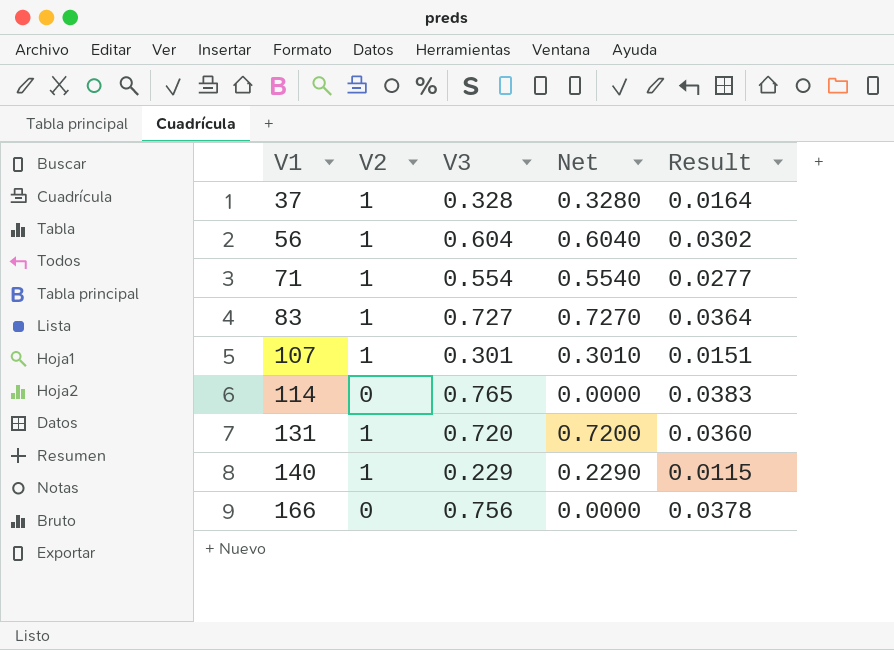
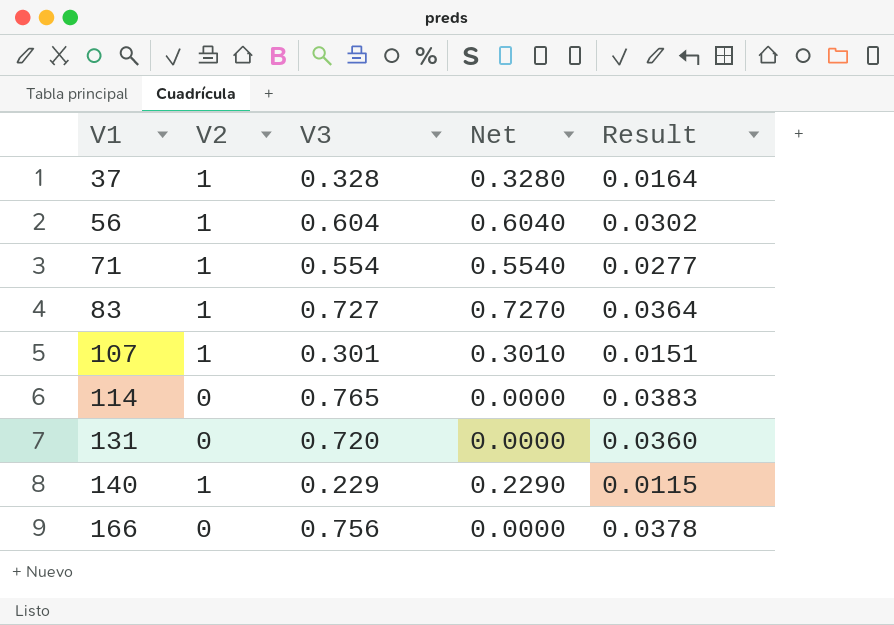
131 | V2: 1 -> 0
131 | Net: 0.7200 -> 0.0000

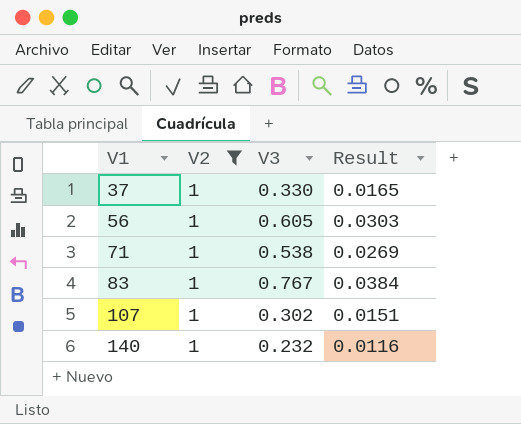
filter: none -> V2 = 1
column Net | formula: [V2] * [V3] -> none
37 | V3: 0.328 -> 0.330
37 | Result: 0.0164 -> 0.0165
56 | V3: 0.604 -> 0.605
56 | Result: 0.0302 -> 0.0303
71 | V3: 0.554 -> 0.538
71 | Result: 0.0277 -> 0.0269
83 | V3: 0.727 -> 0.767
83 | Result: 0.0364 -> 0.0384
107 | V3: 0.301 -> 0.302
140 | V3: 0.229 -> 0.232
140 | Result: 0.0115 -> 0.0116

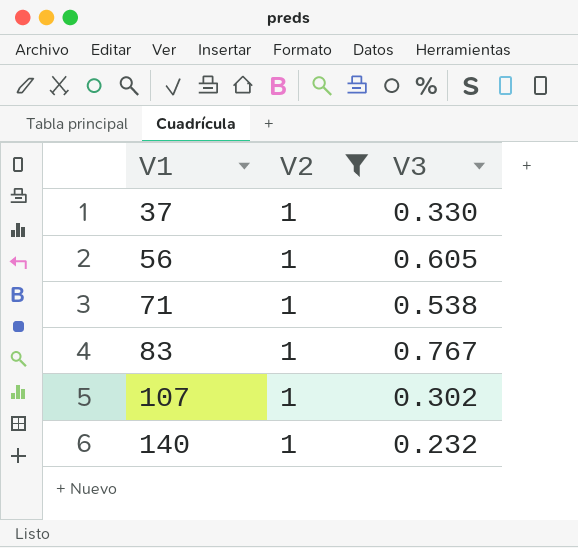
column Result | formula: [V3] * 0.05 -> none

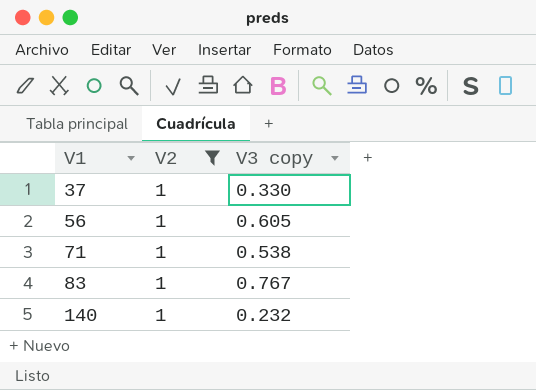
column name: V3 -> V3 copy
row 107: 1 | 0.302 -> none

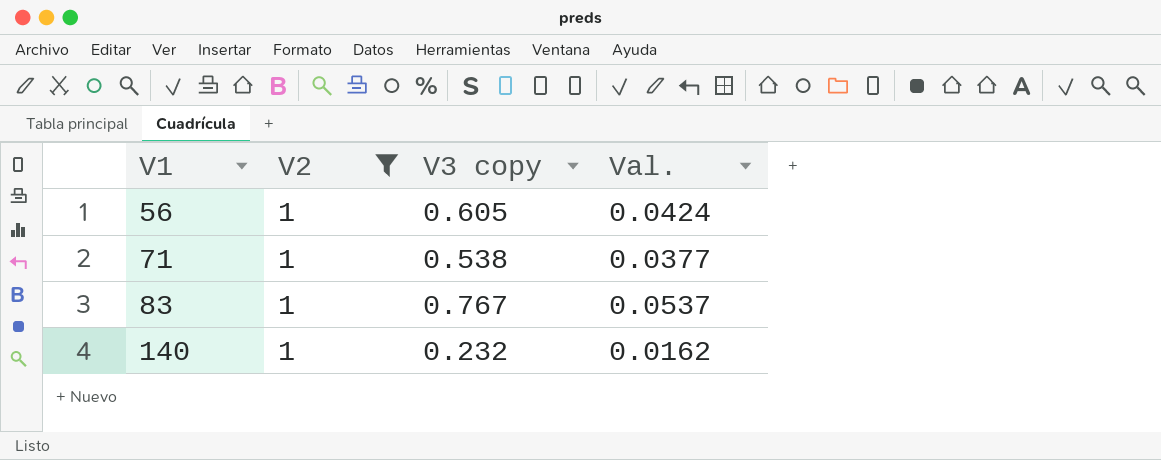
column Val. | formula: none -> [V3 copy] * 0.07
row 37: 1 | 0.330 -> none

